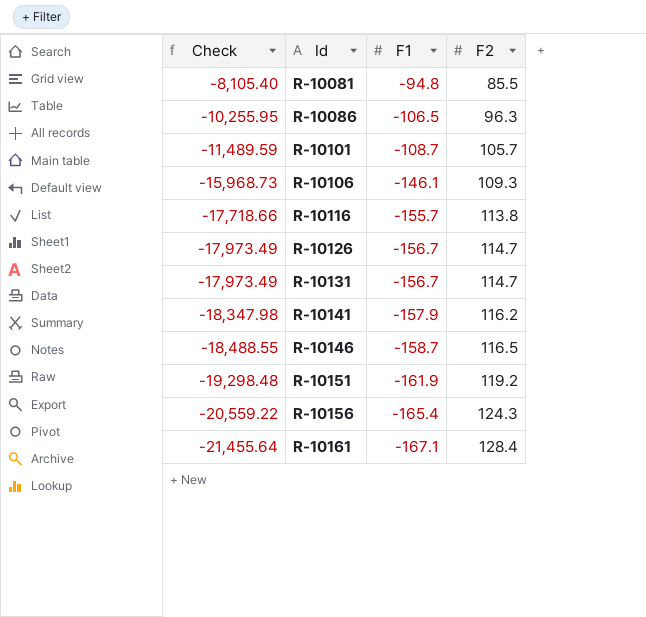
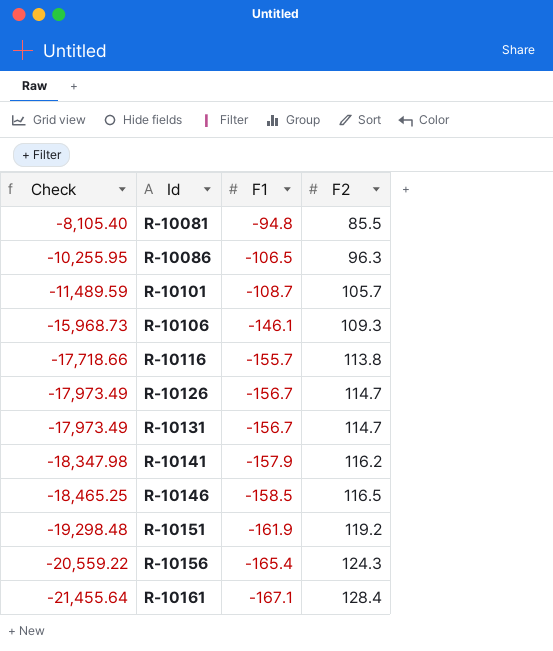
R-10146 | Check: -18,488.55 -> -18,465.25
R-10146 | F1: -158.7 -> -158.5

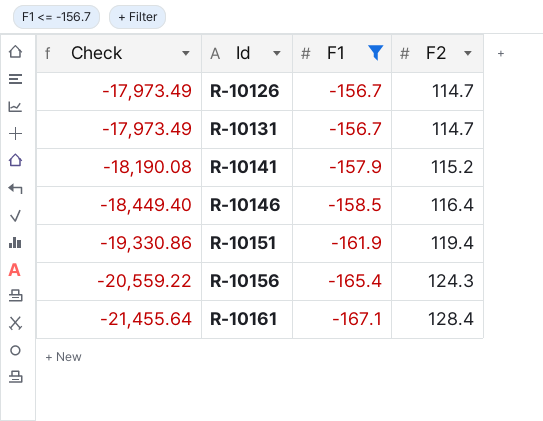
filter: none -> F1 <= -156.7
R-10141 | Check: -18,347.98 -> -18,190.08
R-10141 | F2: 116.2 -> 115.2
R-10146 | Check: -18,465.25 -> -18,449.40
R-10146 | F2: 116.5 -> 116.4
R-10151 | Check: -19,298.48 -> -19,330.86
R-10151 | F2: 119.2 -> 119.4

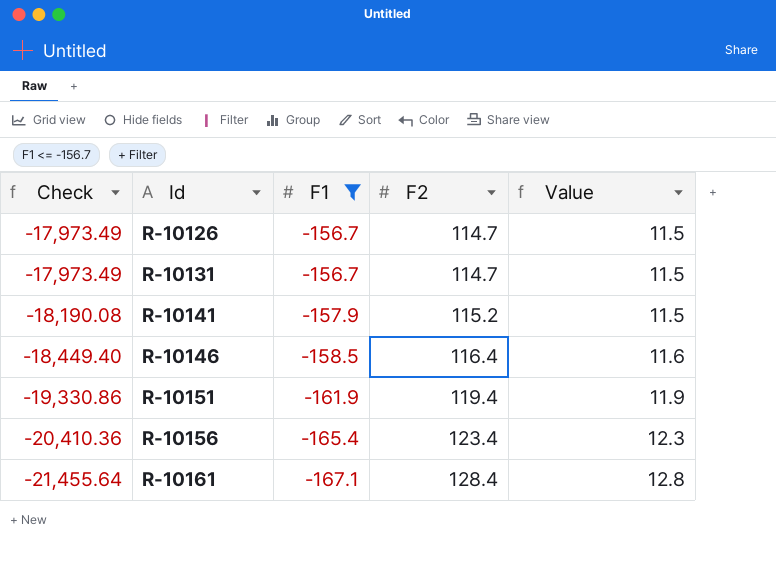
column Value | formula: none -> [F2] * 0.1
R-10156 | Check: -20,559.22 -> -20,410.36
R-10156 | F2: 124.3 -> 123.4

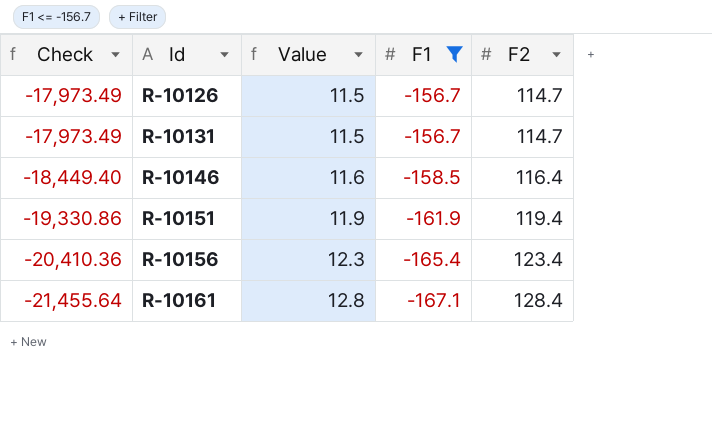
column Value | position: 5 -> 3
row R-10141: -18,190.08 | -157.9 | 115.2 | 11.5 -> none

